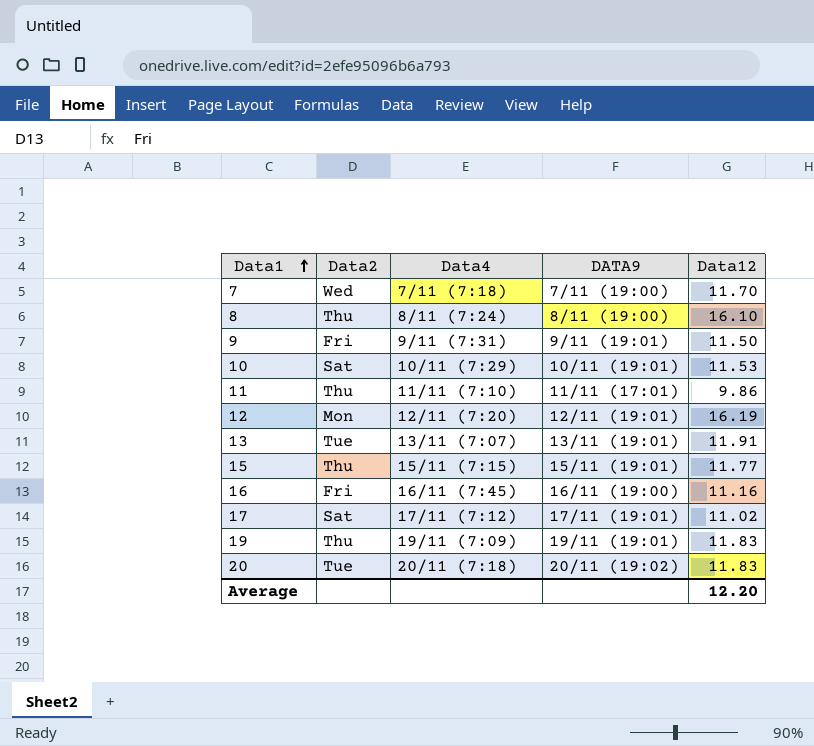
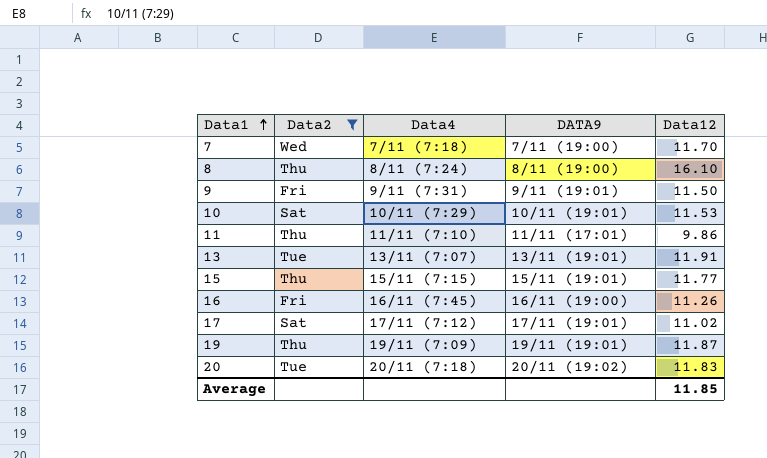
filter: none -> Data2 != Mon
16 | Data12: 11.16 -> 11.26
19 | Data12: 11.83 -> 11.87
Average | Data12: 12.20 -> 11.85

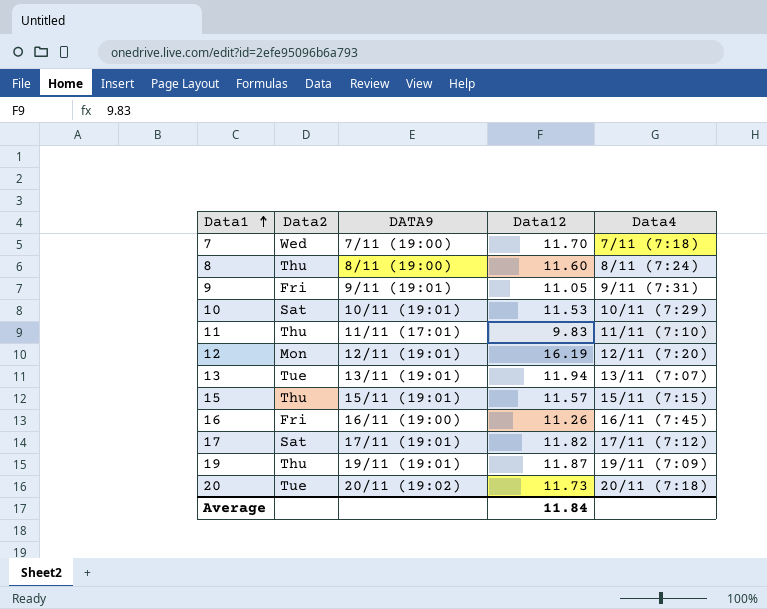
filter: Data2 != Mon -> none
column Data4 | position: 3 -> 5
8 | Data12: 16.10 -> 11.60
9 | Data12: 11.50 -> 11.05
11 | Data12: 9.86 -> 9.83
13 | Data12: 11.91 -> 11.94
15 | Data12: 11.77 -> 11.57
17 | Data12: 11.02 -> 11.82
20 | Data12: 11.83 -> 11.73
Average | Data12: 11.85 -> 11.84

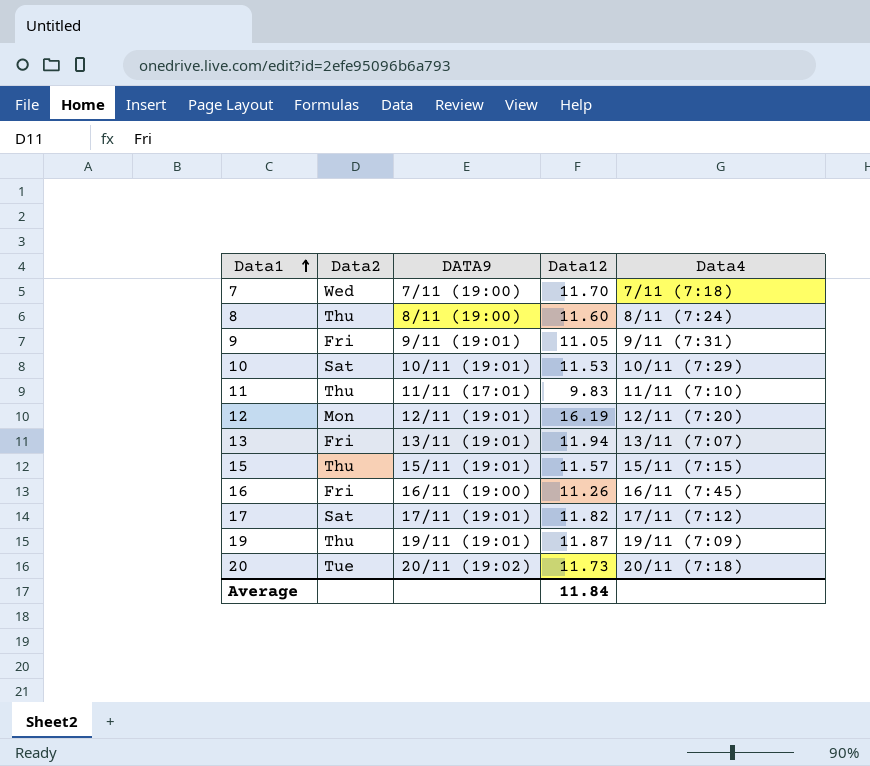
13 | Data2: Tue -> Fri

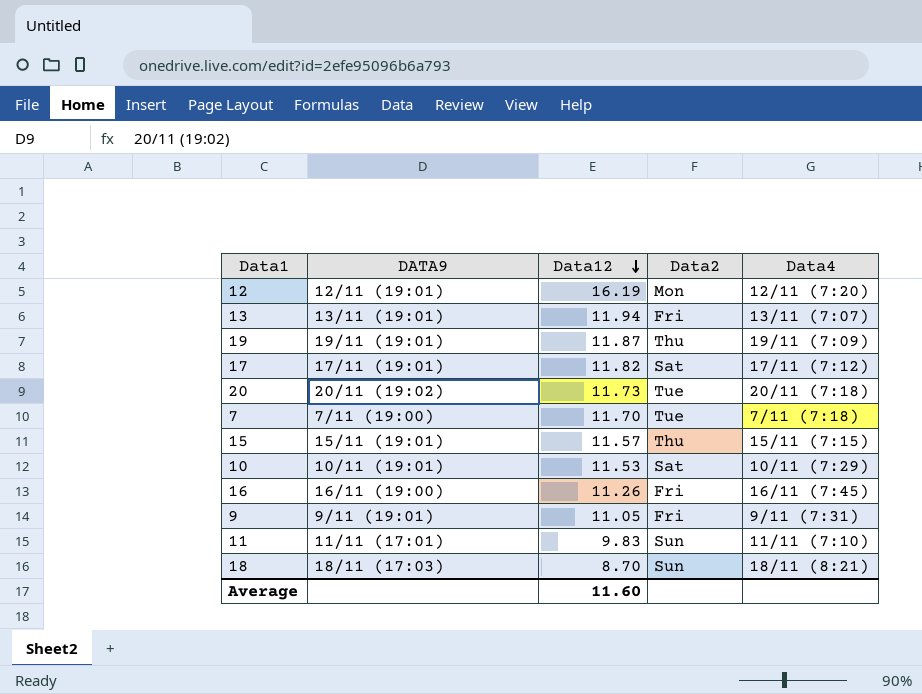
row order: Data1 ascending -> Data12 descending
column Data2 | position: 2 -> 4
row 8: Thu | 8/11 (19:00) | 11.60 | 8/11 (7:24) -> none
7 | Data2: Wed -> Tue
11 | Data2: Thu -> Sun
row 18: none -> 18/11 (17:03) | 8.70 | Sun | 18/11 (8:21)
Average | Data12: 11.84 -> 11.60

